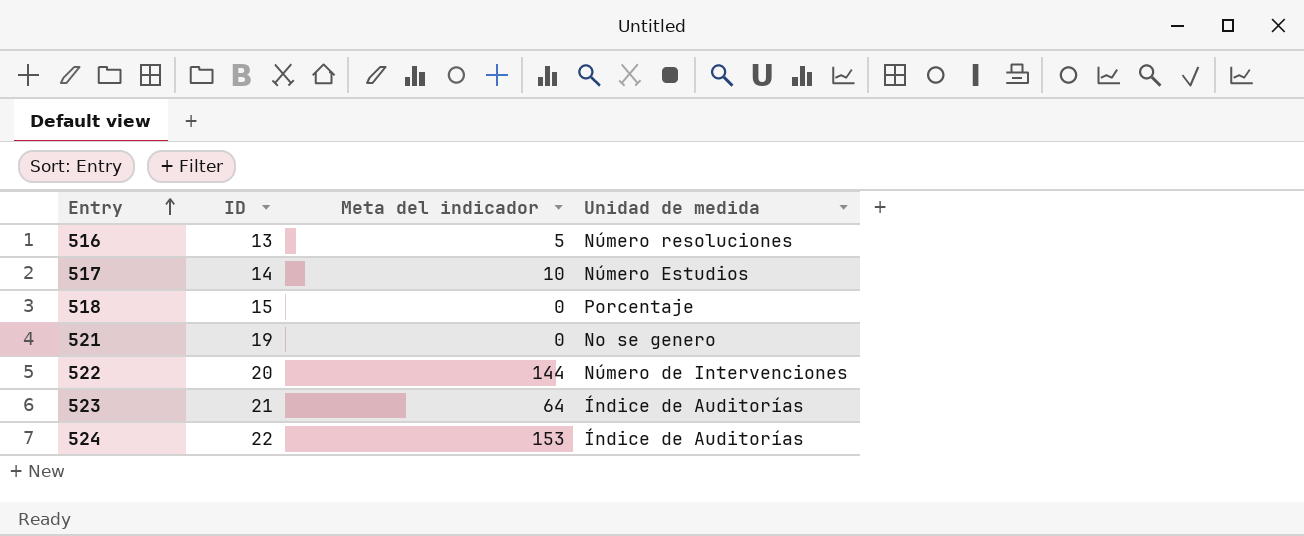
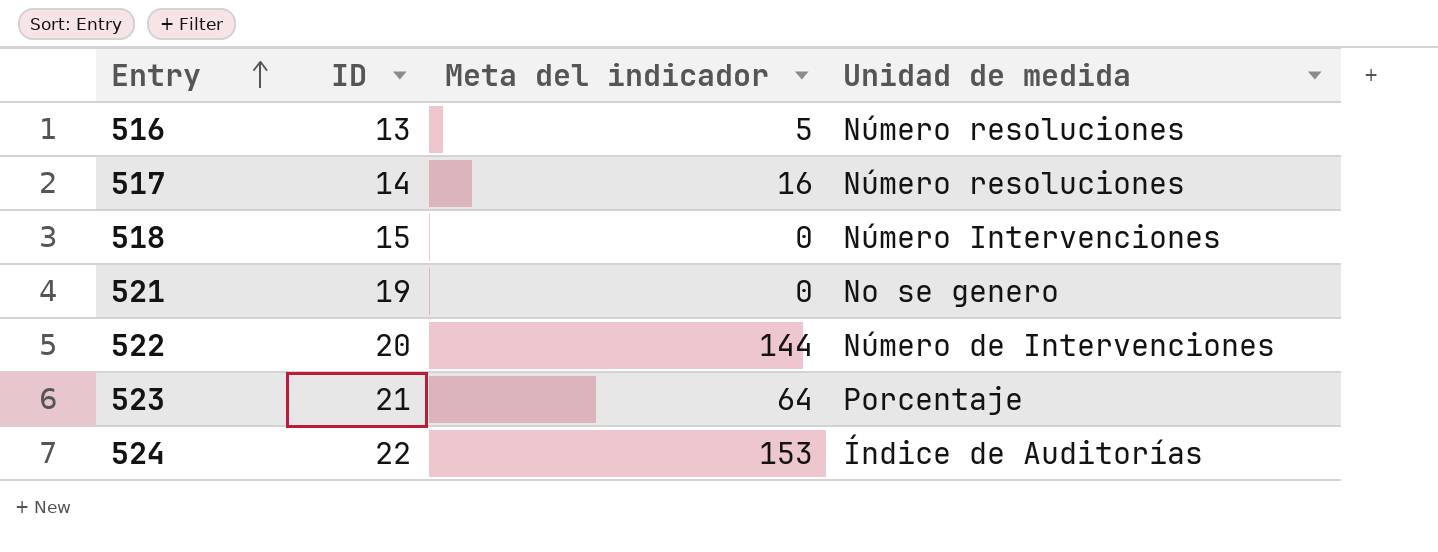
517 | Meta del indicador: 10 -> 16
517 | Unidad de medida: Número Estudios -> Número resoluciones
518 | Unidad de medida: Porcentaje -> Número Intervenciones
523 | Unidad de medida: Índice de Auditorías -> Porcentaje

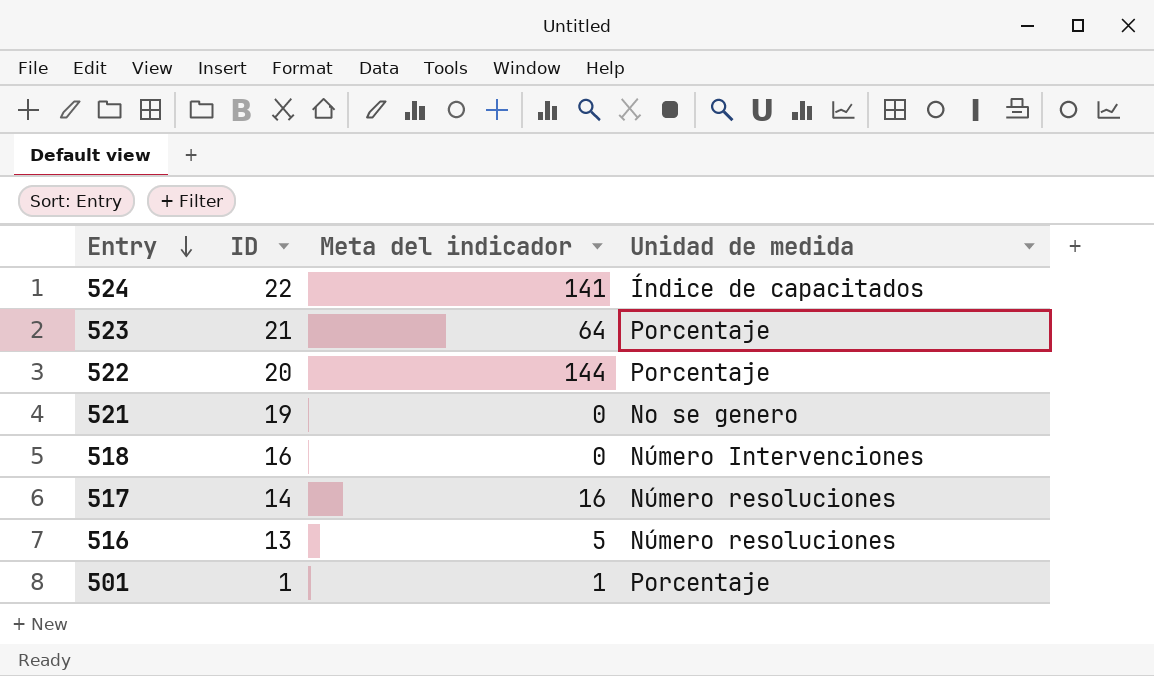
row order: Entry ascending -> Entry descending
524 | Meta del indicador: 153 -> 141
524 | Unidad de medida: Índice de Auditorías -> Índice de capacitados
522 | Unidad de medida: Número de Intervenciones -> Porcentaje
518 | ID: 15 -> 16
row 501: none -> 1 | 1 | Porcentaje

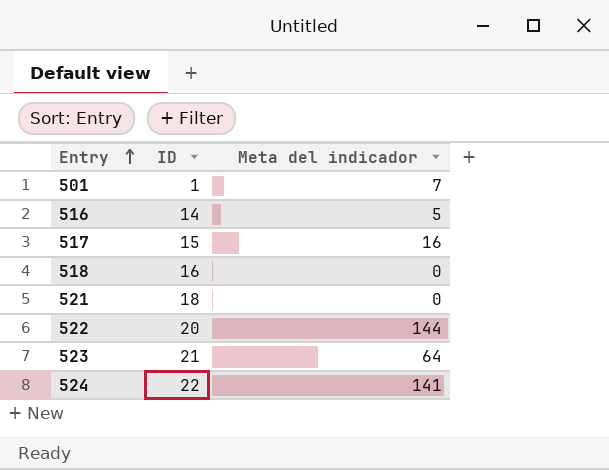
row order: Entry descending -> Entry ascending
column Unidad de medida | position: 4 -> none
501 | Meta del indicador: 1 -> 7
516 | ID: 13 -> 14
517 | ID: 14 -> 15
521 | ID: 19 -> 18

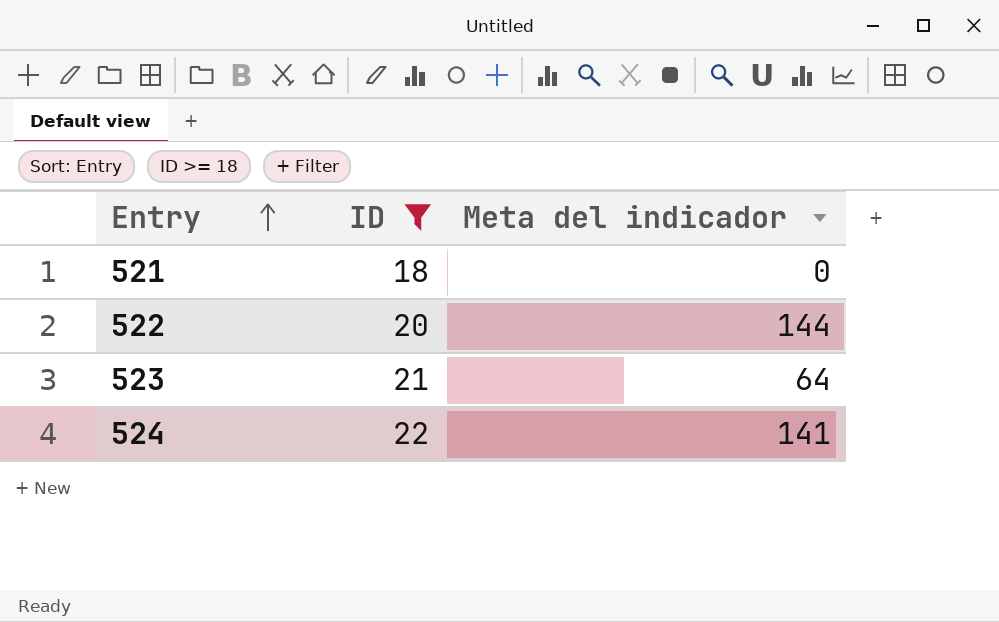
filter: none -> ID >= 18

